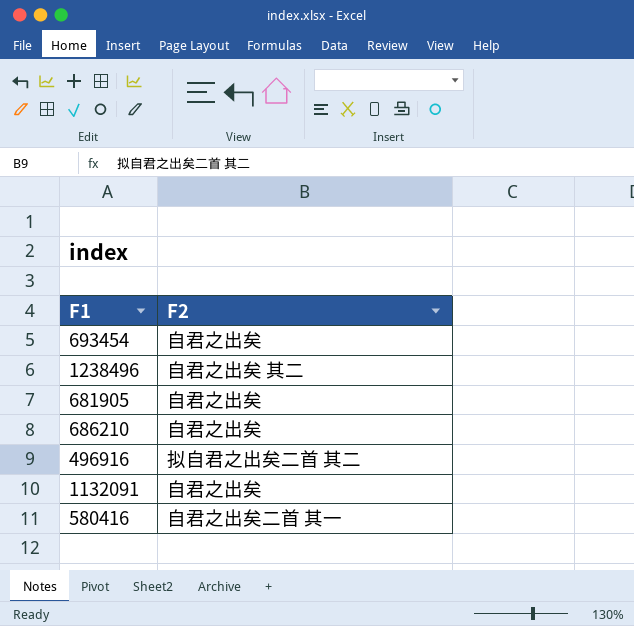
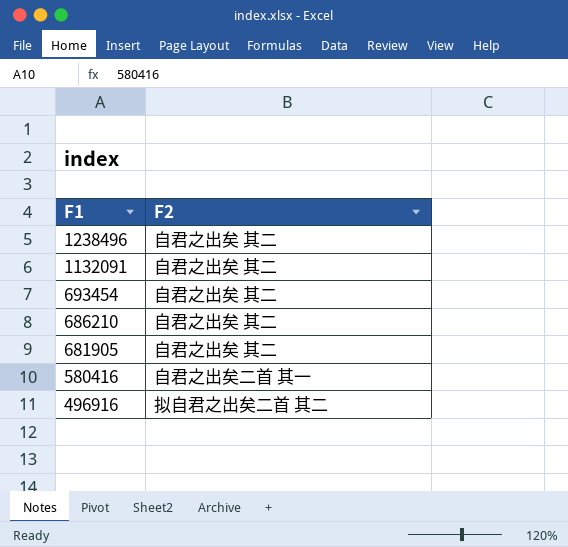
row order: none -> F1 descending
1132091 | F2: 自君之出矣 -> 自君之出矣 其二
693454 | F2: 自君之出矣 -> 自君之出矣 其二
686210 | F2: 自君之出矣 -> 自君之出矣 其二
681905 | F2: 自君之出矣 -> 自君之出矣 其二

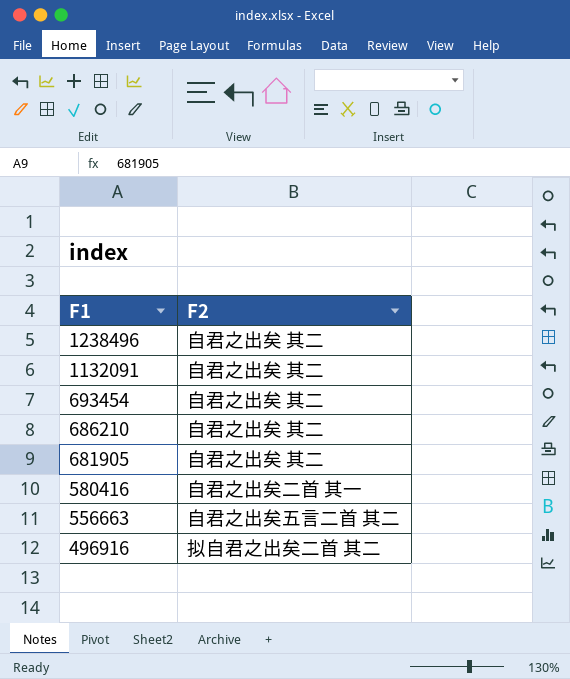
row 556663: none -> 自君之出矣五言二首 其二

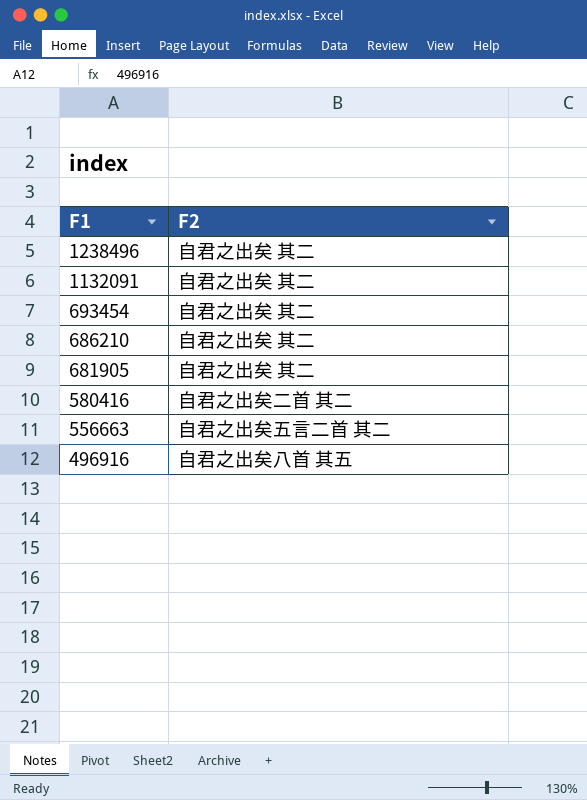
580416 | F2: 自君之出矣二首 其一 -> 自君之出矣二首 其二
496916 | F2: 拟自君之出矣二首 其二 -> 自君之出矣八首 其五

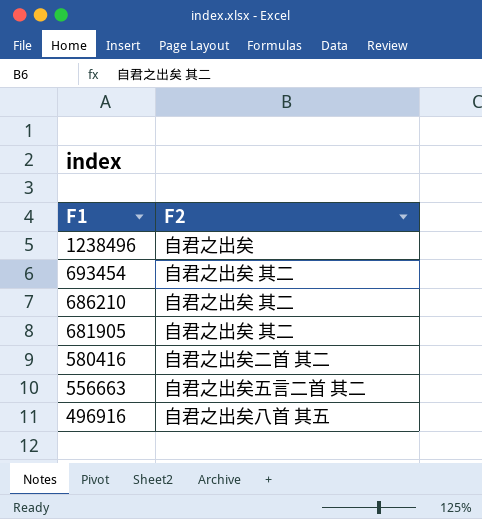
row 1132091: 自君之出矣 其二 -> none
1238496 | F2: 自君之出矣 其二 -> 自君之出矣

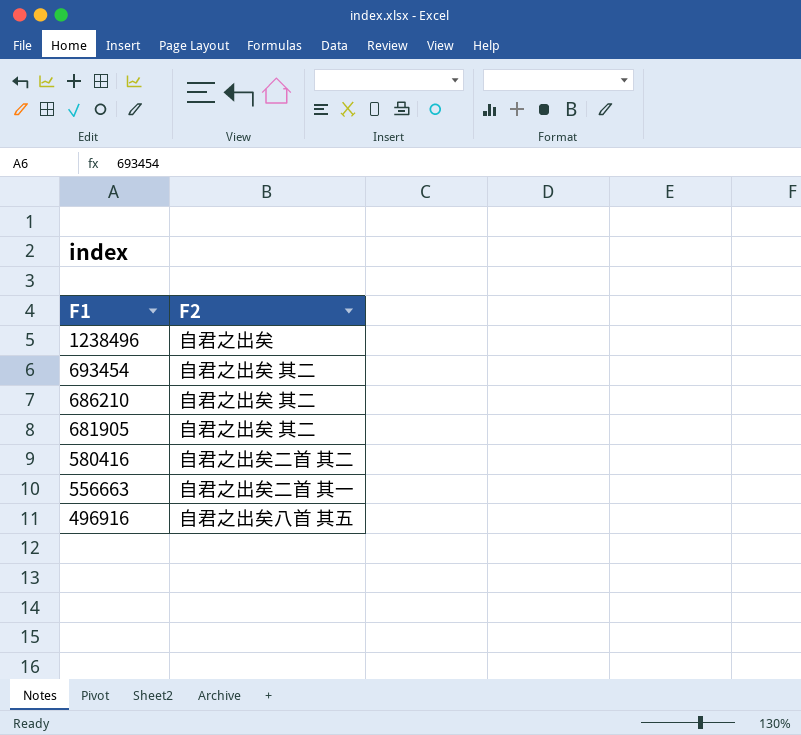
556663 | F2: 自君之出矣五言二首 其二 -> 自君之出矣二首 其一

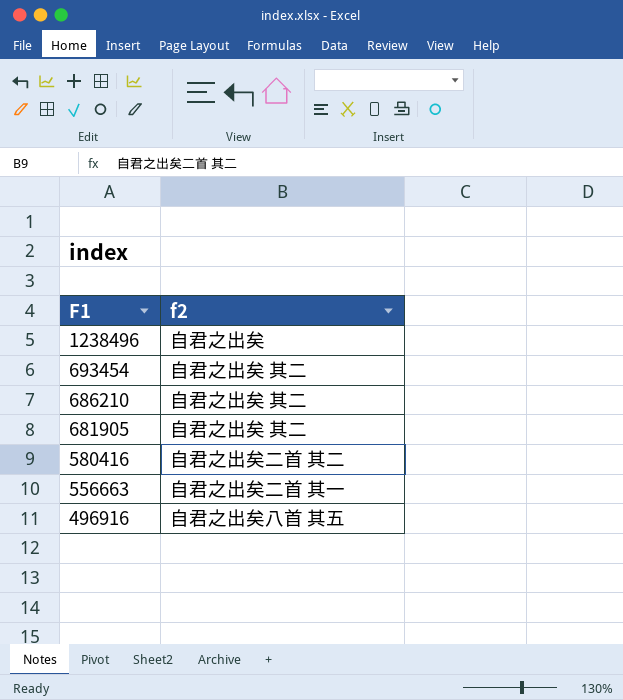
column name: F2 -> f2

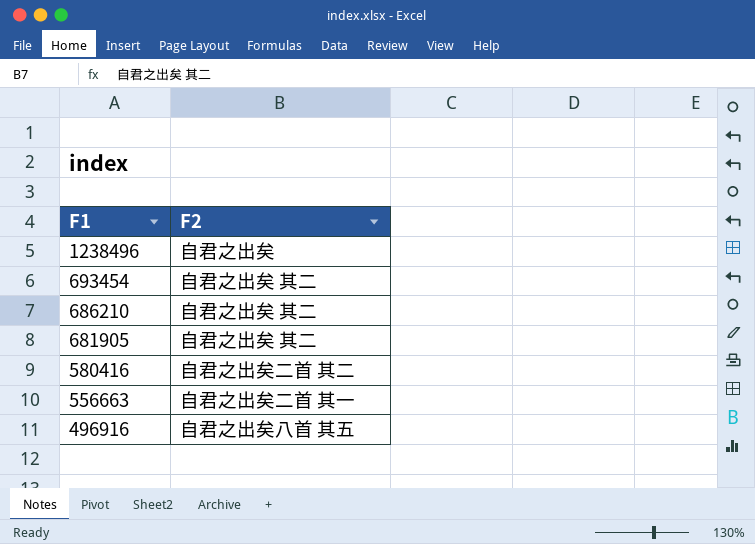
column name: f2 -> F2

